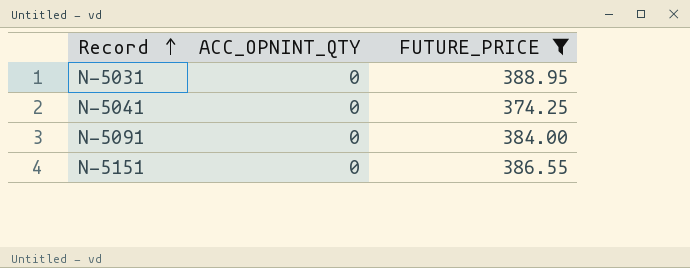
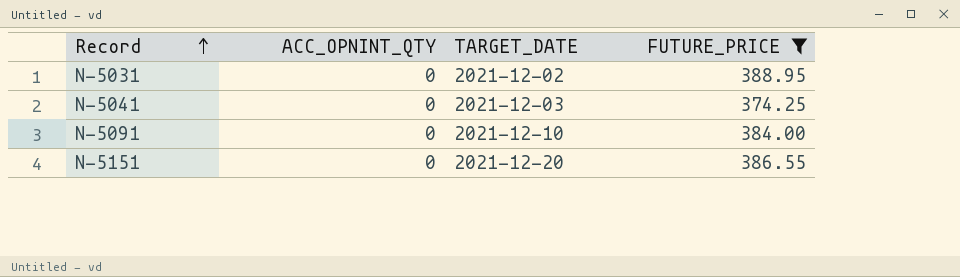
column TARGET_DATE | position: none -> 3

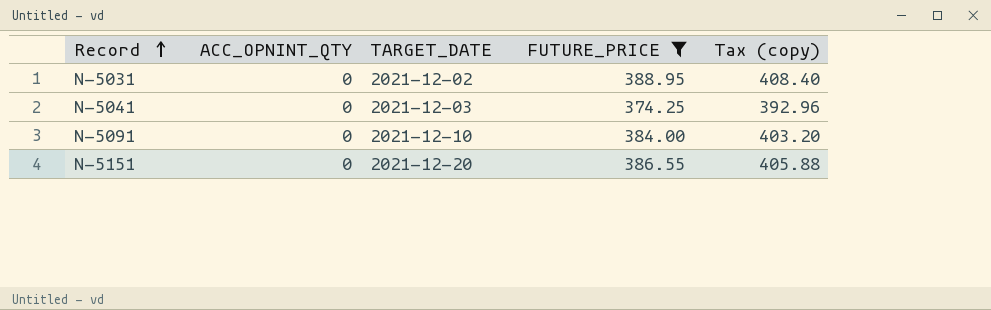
column Tax (copy) | formula: none -> [FUTURE_PRICE] * 1.05

